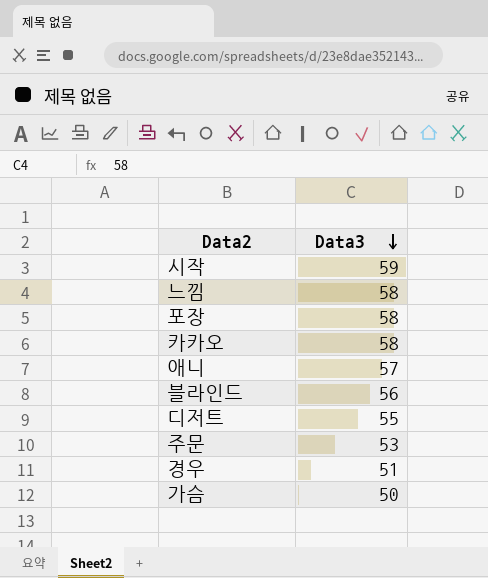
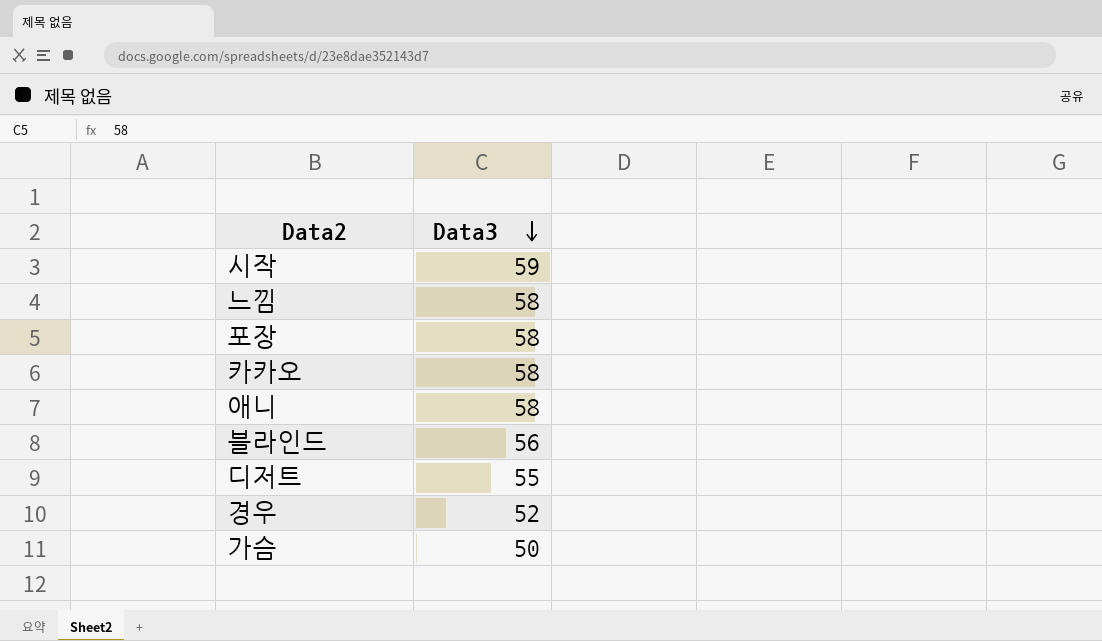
row 주문: 53 -> none
애니 | Data3: 57 -> 58
경우 | Data3: 51 -> 52

